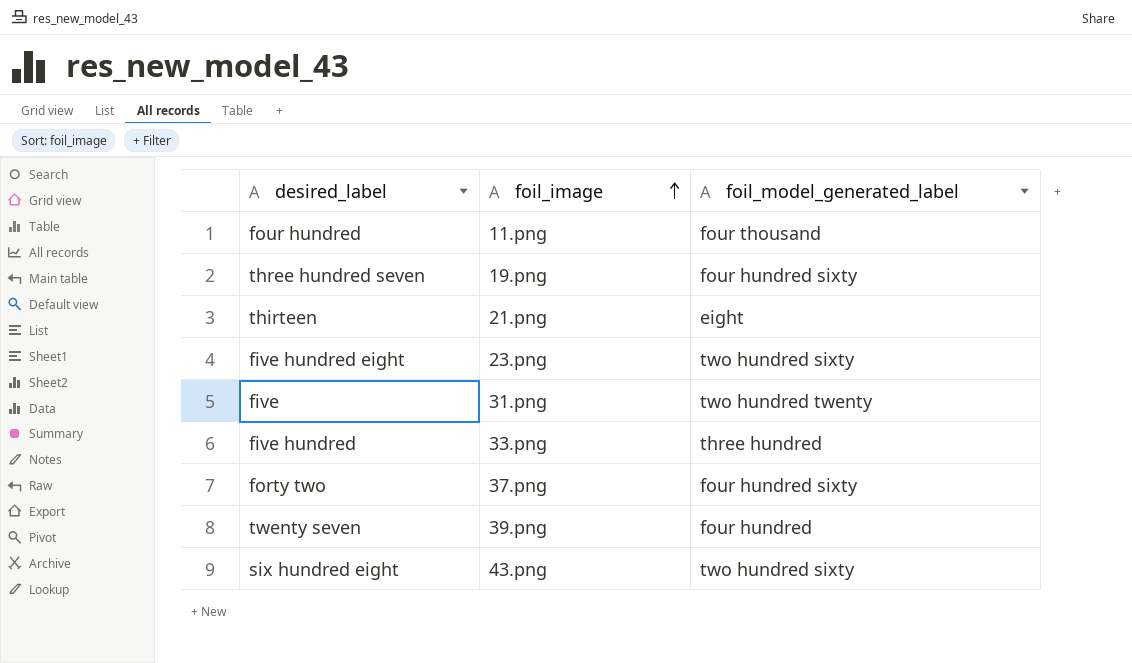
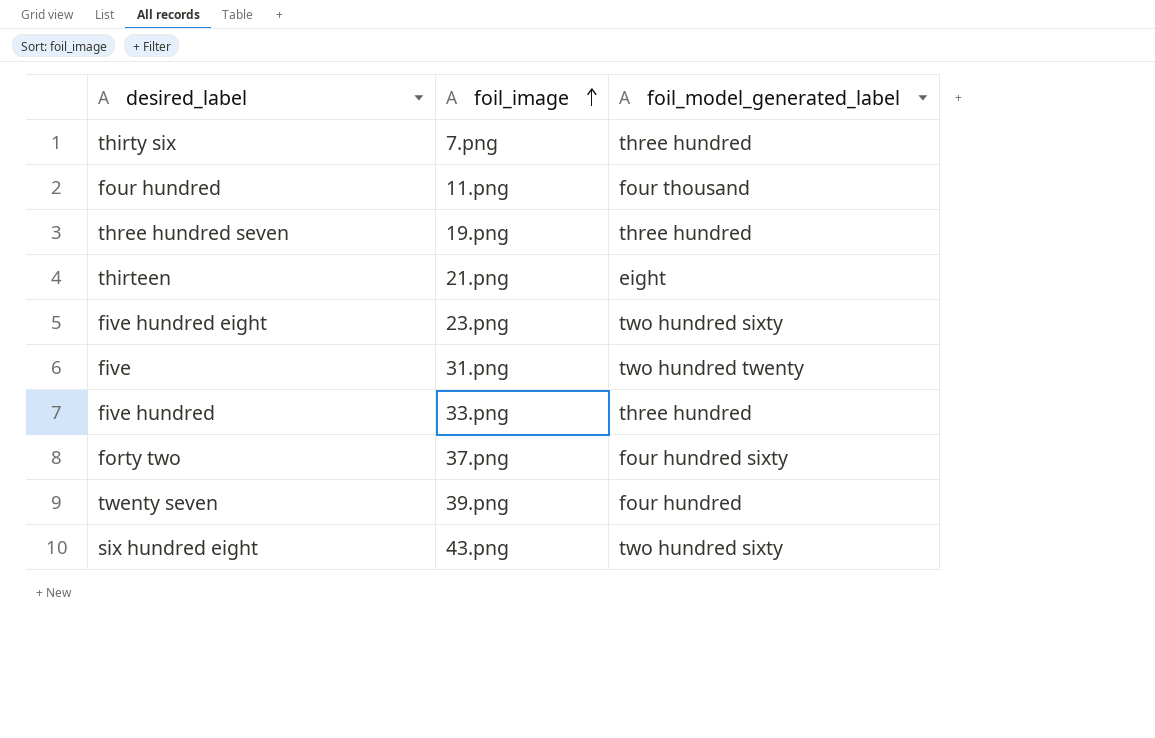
row thirty six: none -> 7.png | three hundred
three hundred seven | foil_model_generated_label: four hundred sixty -> three hundred

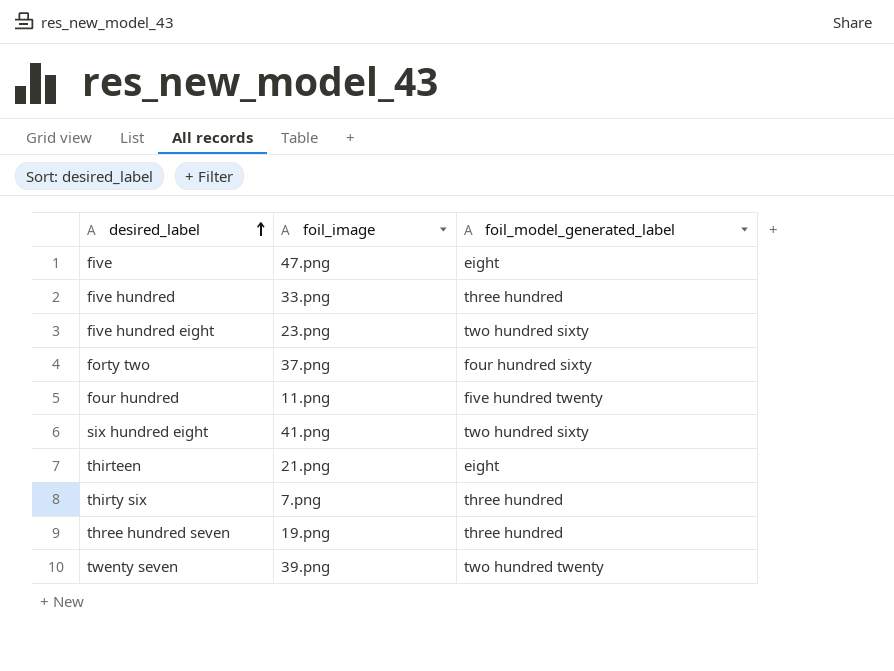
row order: foil_image ascending -> desired_label ascending
five | foil_image: 31.png -> 47.png
five | foil_model_generated_label: two hundred twenty -> eight
four hundred | foil_model_generated_label: four thousand -> five hundred twenty
six hundred eight | foil_image: 43.png -> 41.png
twenty seven | foil_model_generated_label: four hundred -> two hundred twenty

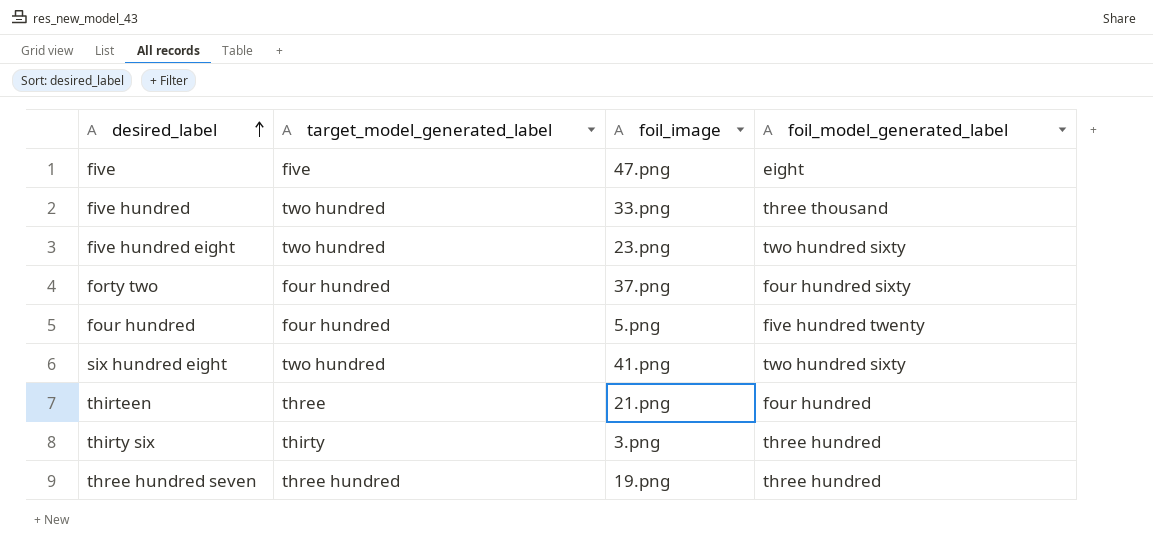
column target_model_generated_label | position: none -> 2
row twenty seven: 39.png | two hundred twenty -> none
five hundred | foil_model_generated_label: three hundred -> three thousand
four hundred | foil_image: 11.png -> 5.png
thirteen | foil_model_generated_label: eight -> four hundred
thirty six | foil_image: 7.png -> 3.png

